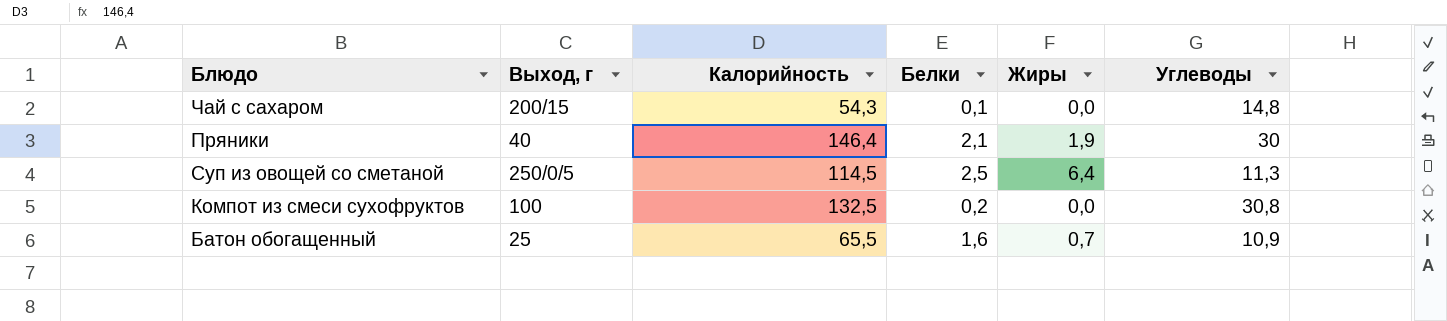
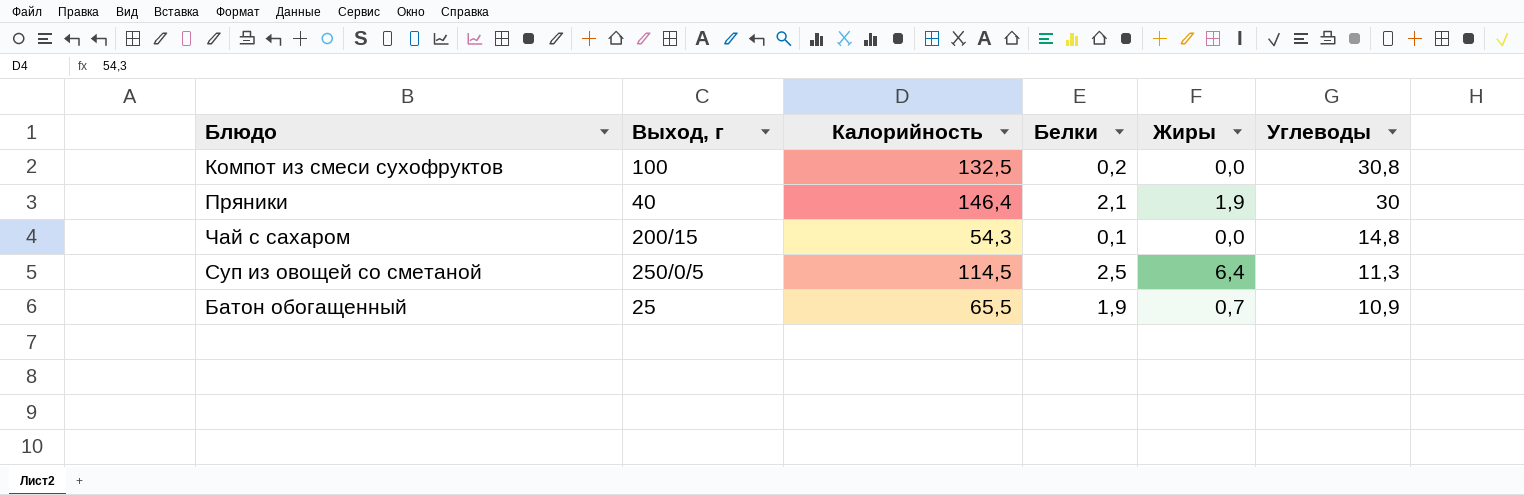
row order: none -> Углеводы descending
Батон обогащенный | Белки: 1,6 -> 1,9

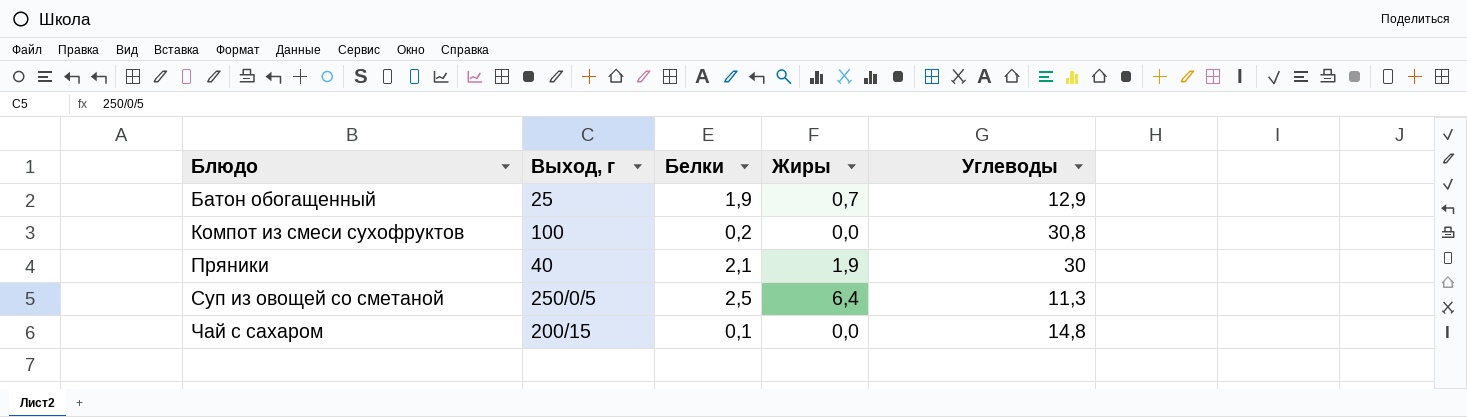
row order: Углеводы descending -> Блюдо ascending
column Калорийность | position: 3 -> none
Батон обогащенный | Углеводы: 10,9 -> 12,9

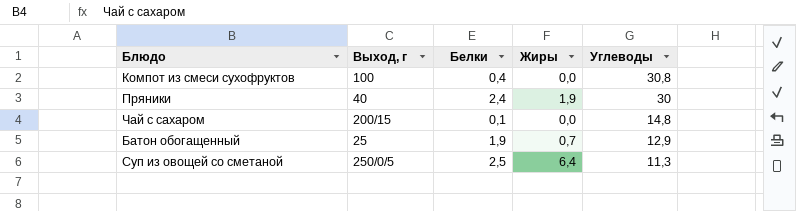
row order: Блюдо ascending -> Углеводы descending
Компот из смеси сухофруктов | Белки: 0,2 -> 0,4
Пряники | Белки: 2,1 -> 2,4

